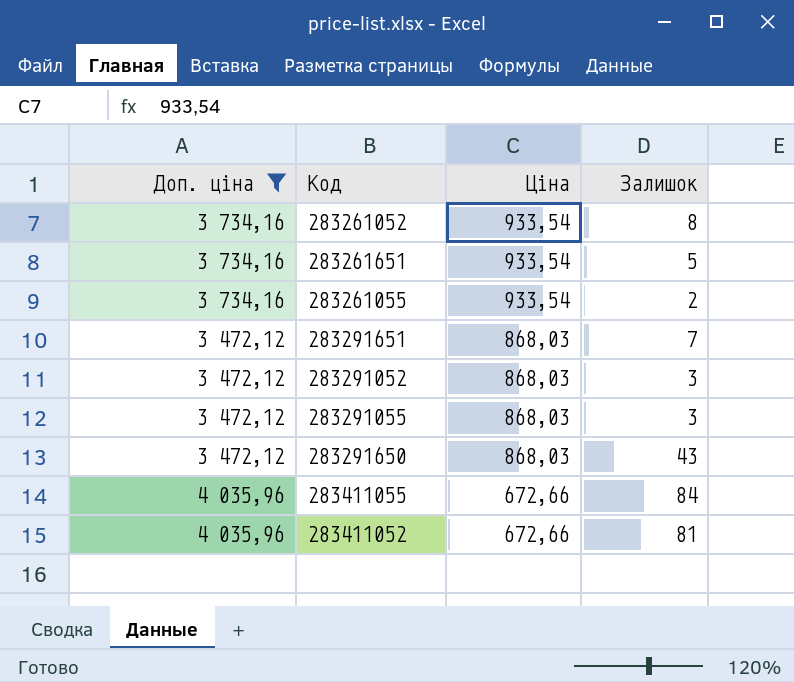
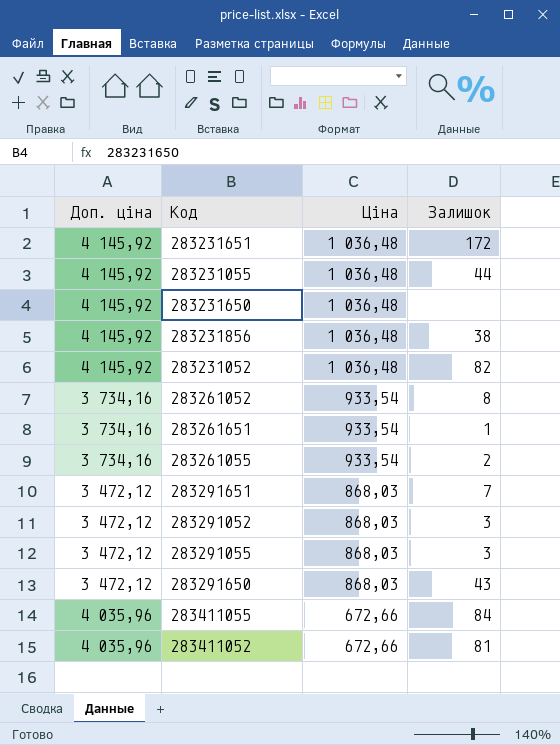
filter: Доп. ціна != 4 145,92 -> none
283261651 | Залишок: 5 -> 1

